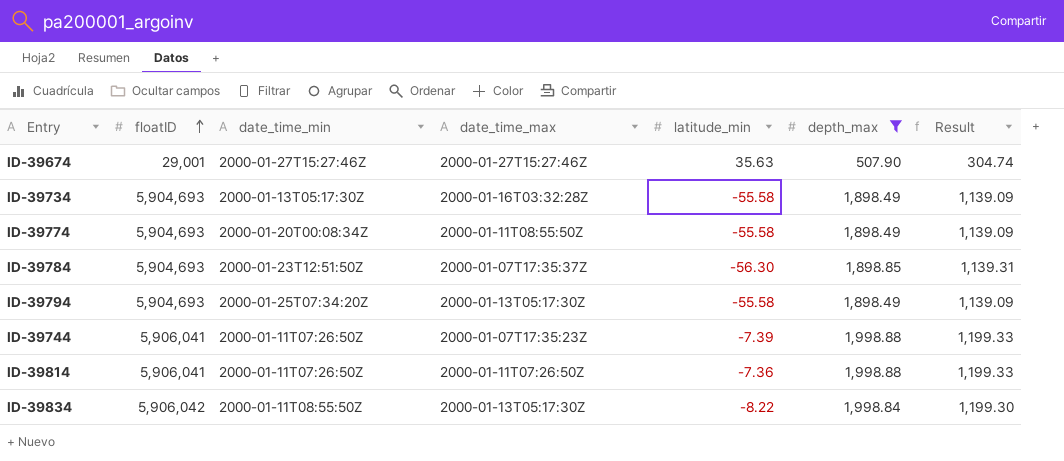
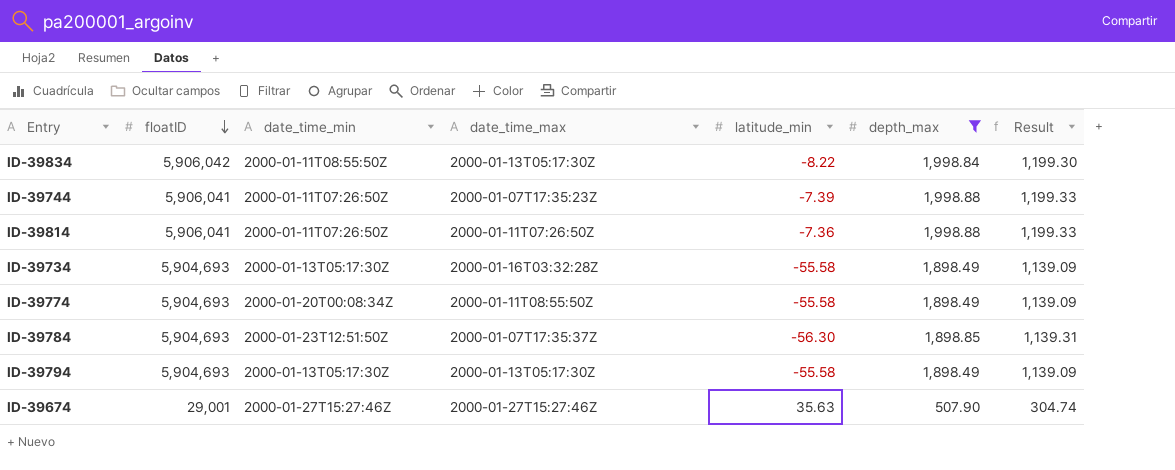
row order: floatID ascending -> floatID descending
ID-39794 | date_time_min: 2000-01-25T07:34:20Z -> 2000-01-13T05:17:30Z

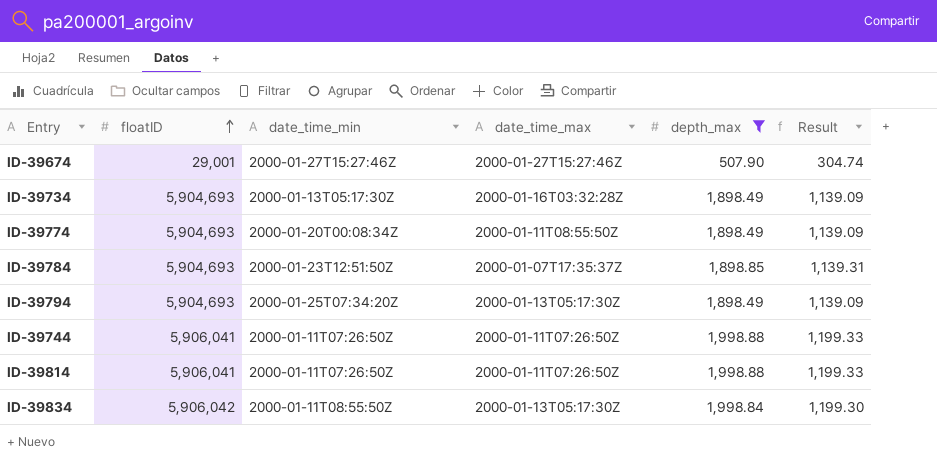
row order: floatID descending -> floatID ascending
column latitude_min | position: 5 -> none
ID-39794 | date_time_min: 2000-01-13T05:17:30Z -> 2000-01-25T07:34:20Z
ID-39744 | date_time_max: 2000-01-07T17:35:23Z -> 2000-01-11T07:26:50Z

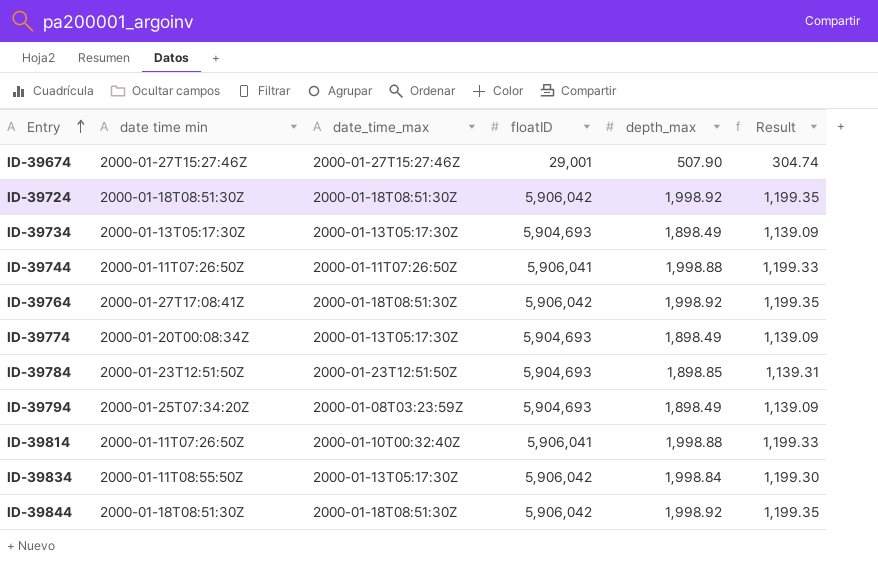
filter: depth_max != 1,998.92 -> none
row order: floatID ascending -> Entry ascending
column name: date_time_min -> date time min
column floatID | position: 2 -> 4
ID-39734 | date_time_max: 2000-01-16T03:32:28Z -> 2000-01-13T05:17:30Z
ID-39774 | date_time_max: 2000-01-11T08:55:50Z -> 2000-01-13T05:17:30Z
ID-39784 | date_time_max: 2000-01-07T17:35:37Z -> 2000-01-23T12:51:50Z
ID-39794 | date_time_max: 2000-01-13T05:17:30Z -> 2000-01-08T03:23:59Z
ID-39814 | date_time_max: 2000-01-11T07:26:50Z -> 2000-01-10T00:32:40Z

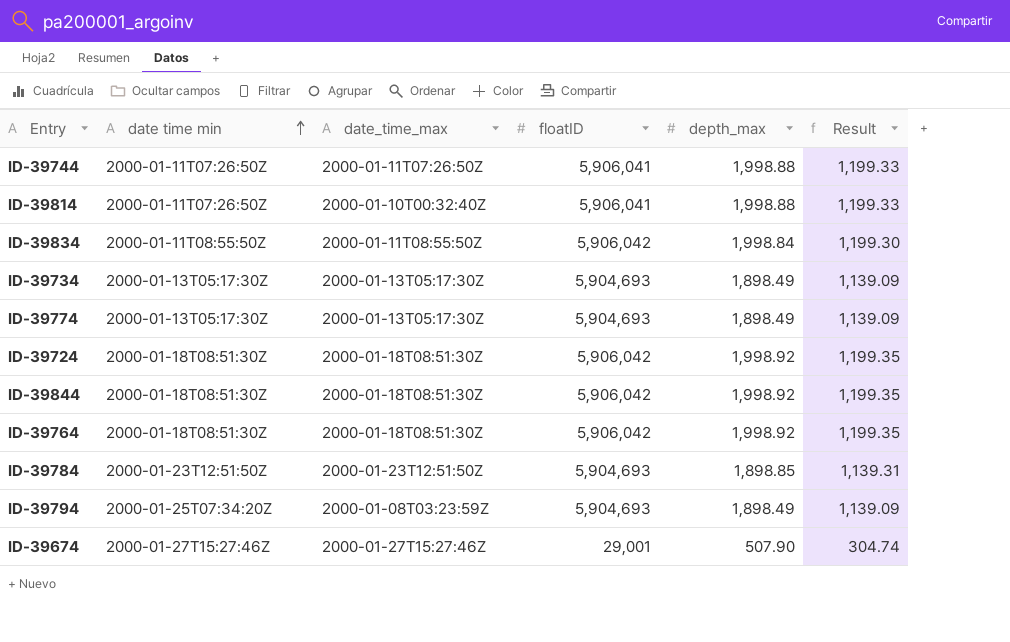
row order: Entry ascending -> date time min ascending
ID-39834 | date_time_max: 2000-01-13T05:17:30Z -> 2000-01-11T08:55:50Z
ID-39774 | date time min: 2000-01-20T00:08:34Z -> 2000-01-13T05:17:30Z
ID-39764 | date time min: 2000-01-27T17:08:41Z -> 2000-01-18T08:51:30Z

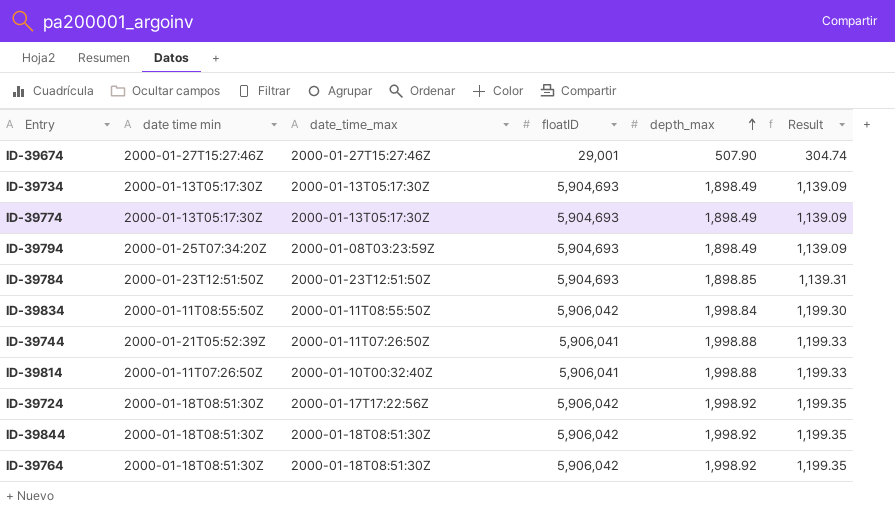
row order: date time min ascending -> depth_max ascending
ID-39744 | date time min: 2000-01-11T07:26:50Z -> 2000-01-21T05:52:39Z
ID-39724 | date_time_max: 2000-01-18T08:51:30Z -> 2000-01-17T17:22:56Z

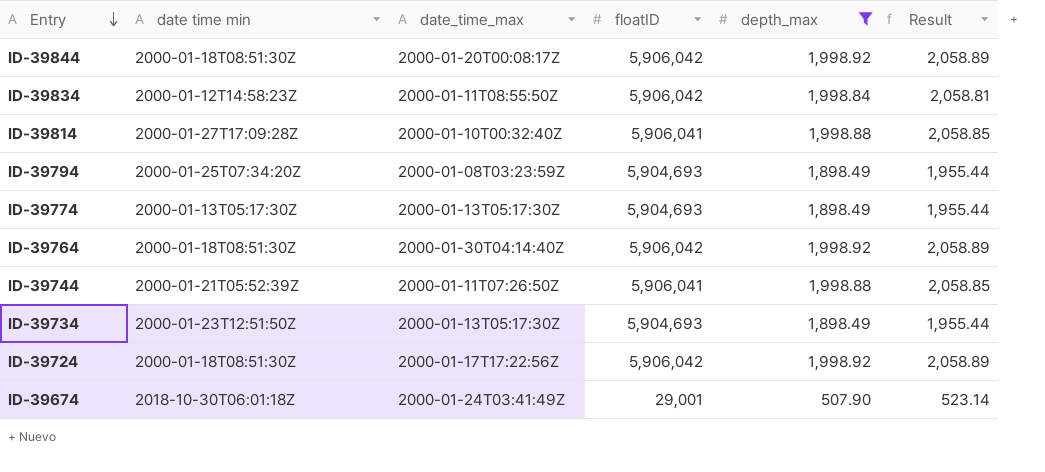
filter: none -> depth_max != 1,898.85
row order: depth_max ascending -> Entry descending
column Result | formula: [depth_max] * 0.6 -> [depth_max] * 1.03
ID-39844 | date_time_max: 2000-01-18T08:51:30Z -> 2000-01-20T00:08:17Z
ID-39834 | date time min: 2000-01-11T08:55:50Z -> 2000-01-12T14:58:23Z
ID-39814 | date time min: 2000-01-11T07:26:50Z -> 2000-01-27T17:09:28Z
ID-39764 | date_time_max: 2000-01-18T08:51:30Z -> 2000-01-30T04:14:40Z
ID-39734 | date time min: 2000-01-13T05:17:30Z -> 2000-01-23T12:51:50Z
ID-39674 | date time min: 2000-01-27T15:27:46Z -> 2018-10-30T06:01:18Z
ID-39674 | date_time_max: 2000-01-27T15:27:46Z -> 2000-01-24T03:41:49Z

